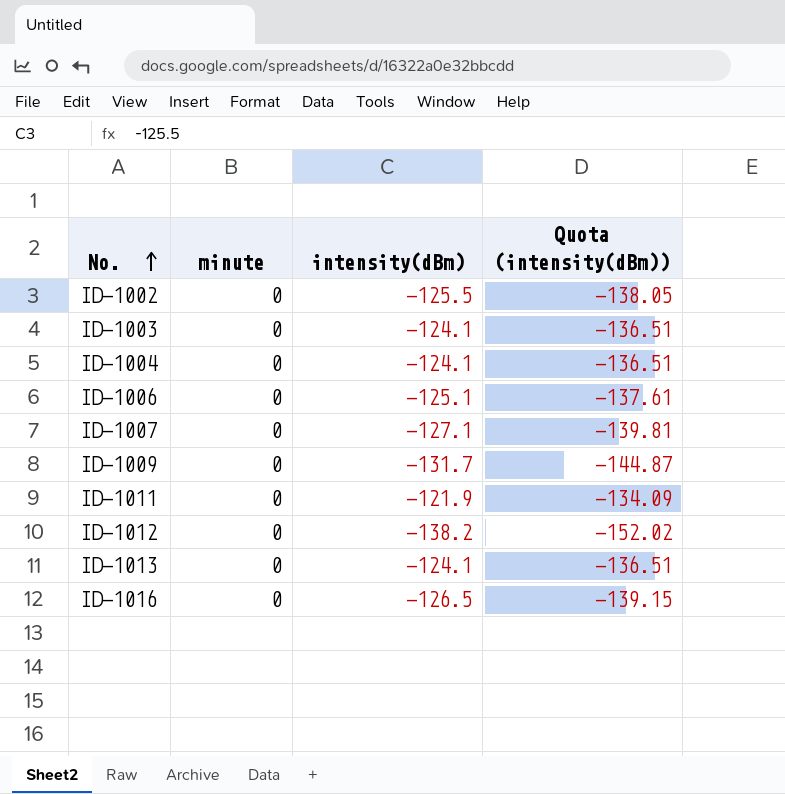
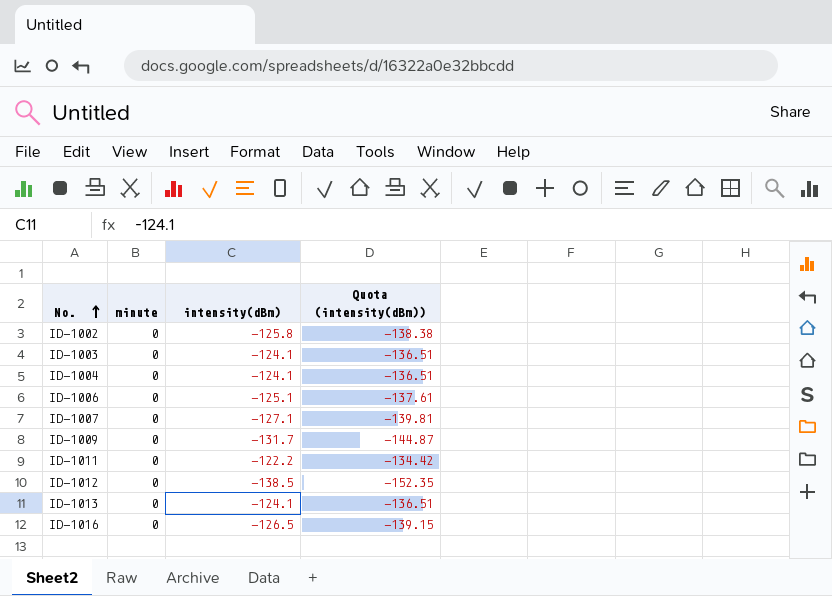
ID-1002 | intensity(dBm): -125.5 -> -125.8
ID-1002 | Quota (intensity(dBm)): -138.05 -> -138.38
ID-1011 | intensity(dBm): -121.9 -> -122.2
ID-1011 | Quota (intensity(dBm)): -134.09 -> -134.42
ID-1012 | intensity(dBm): -138.2 -> -138.5
ID-1012 | Quota (intensity(dBm)): -152.02 -> -152.35

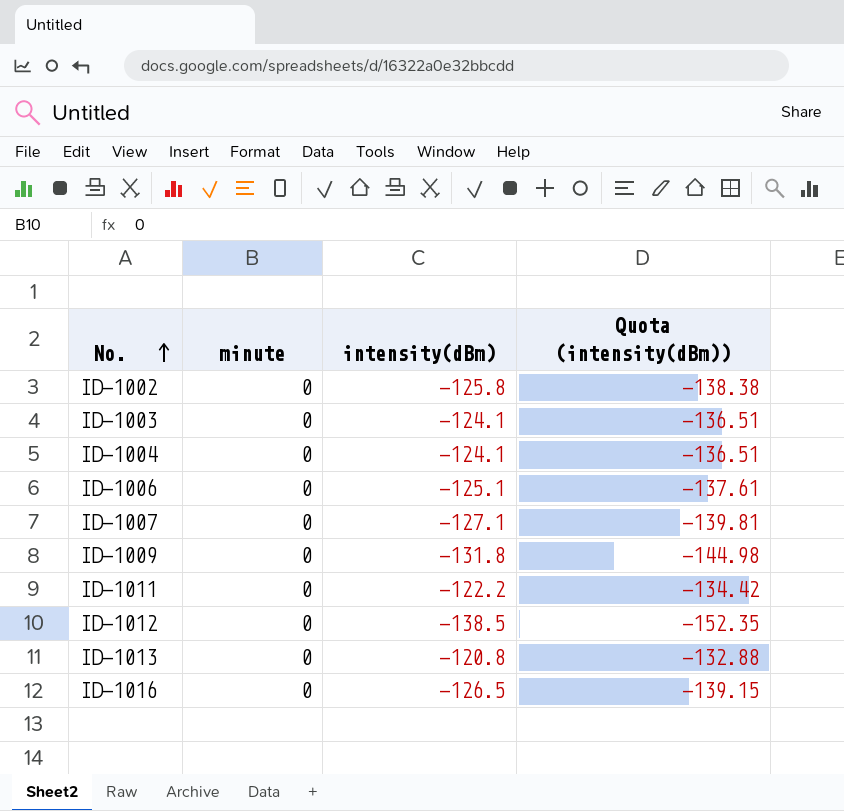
ID-1009 | intensity(dBm): -131.7 -> -131.8
ID-1009 | Quota (intensity(dBm)): -144.87 -> -144.98
ID-1013 | intensity(dBm): -124.1 -> -120.8
ID-1013 | Quota (intensity(dBm)): -136.51 -> -132.88

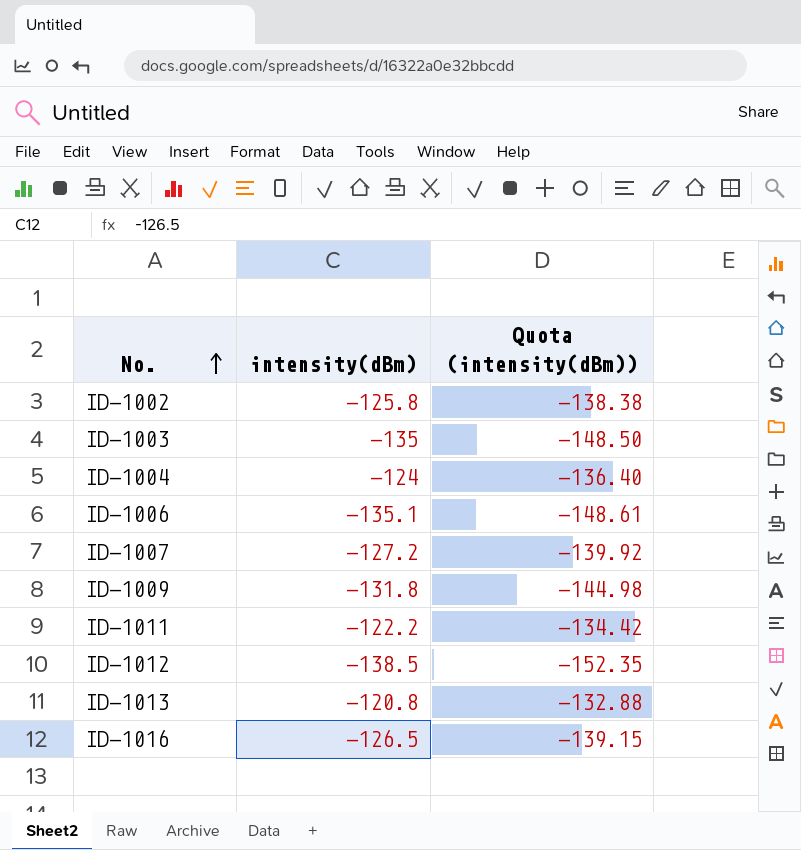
column minute | position: 2 -> none
ID-1003 | intensity(dBm): -124.1 -> -135
ID-1003 | Quota (intensity(dBm)): -136.51 -> -148.50
ID-1004 | intensity(dBm): -124.1 -> -124
ID-1004 | Quota (intensity(dBm)): -136.51 -> -136.40
ID-1006 | intensity(dBm): -125.1 -> -135.1
ID-1006 | Quota (intensity(dBm)): -137.61 -> -148.61
ID-1007 | intensity(dBm): -127.1 -> -127.2
ID-1007 | Quota (intensity(dBm)): -139.81 -> -139.92

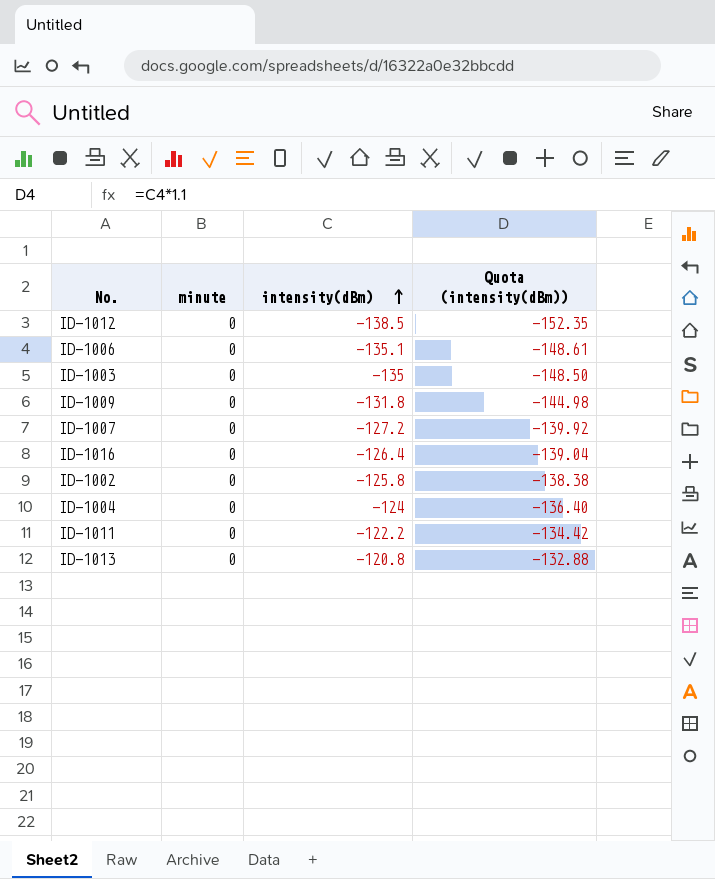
row order: No. ascending -> intensity(dBm) ascending
column minute | position: none -> 2
ID-1016 | intensity(dBm): -126.5 -> -126.4
ID-1016 | Quota (intensity(dBm)): -139.15 -> -139.04

